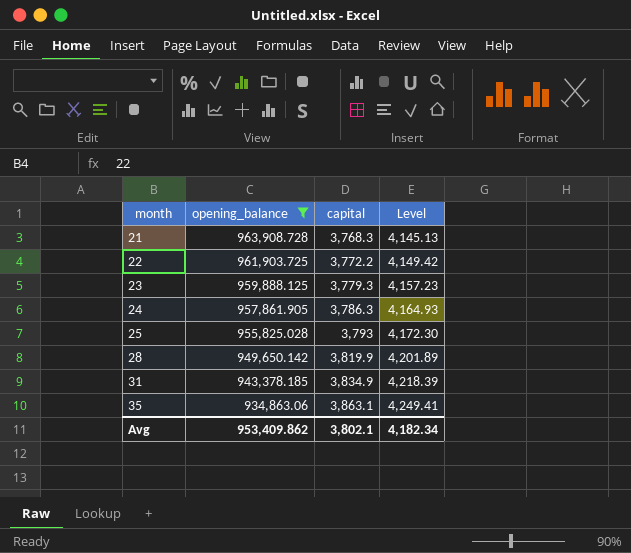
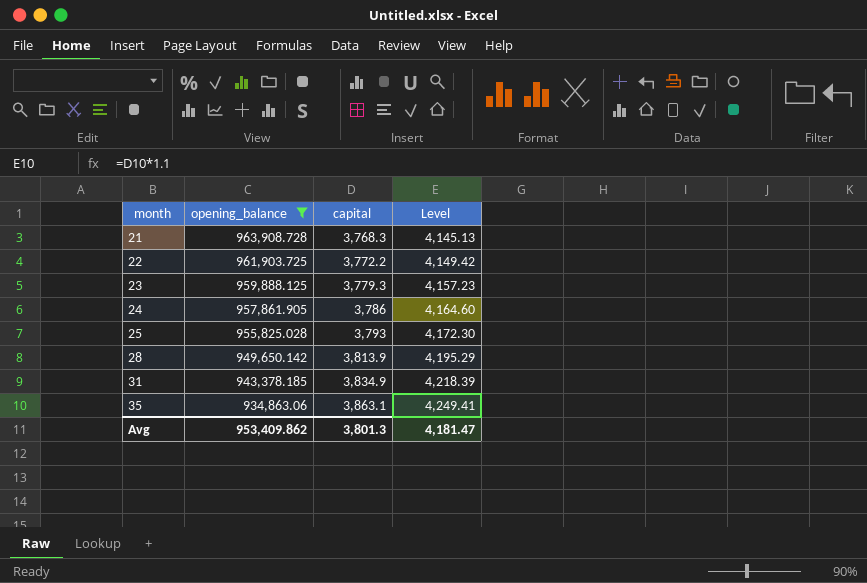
24 | capital: 3,786.3 -> 3,786
24 | Level: 4,164.93 -> 4,164.60
28 | capital: 3,819.9 -> 3,813.9
28 | Level: 4,201.89 -> 4,195.29
Avg | capital: 3,802.1 -> 3,801.3
Avg | Level: 4,182.34 -> 4,181.47

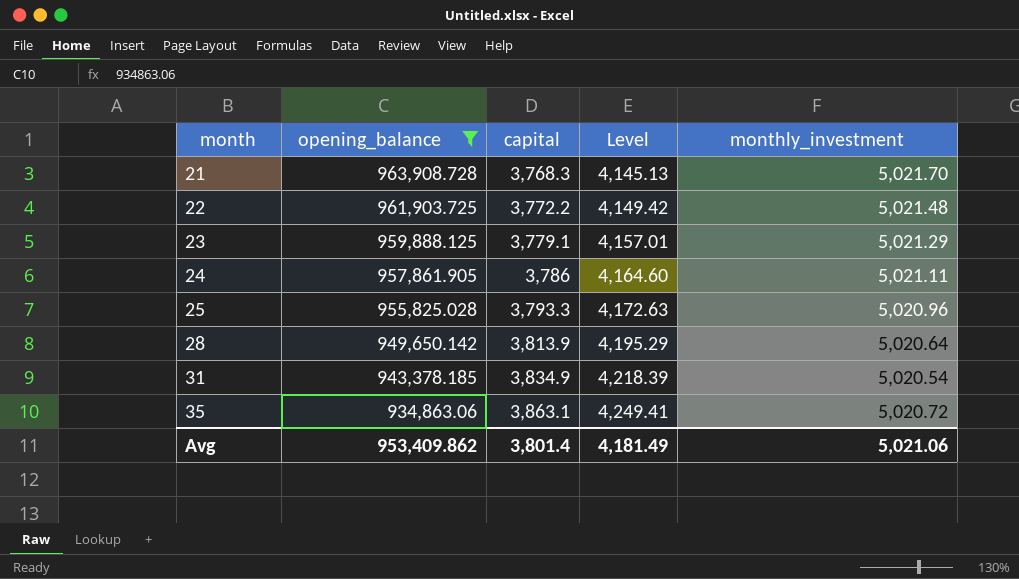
column monthly_investment | position: none -> 5
23 | capital: 3,779.3 -> 3,779.1
23 | Level: 4,157.23 -> 4,157.01
25 | capital: 3,793 -> 3,793.3
25 | Level: 4,172.30 -> 4,172.63
Avg | capital: 3,801.3 -> 3,801.4
Avg | Level: 4,181.47 -> 4,181.49

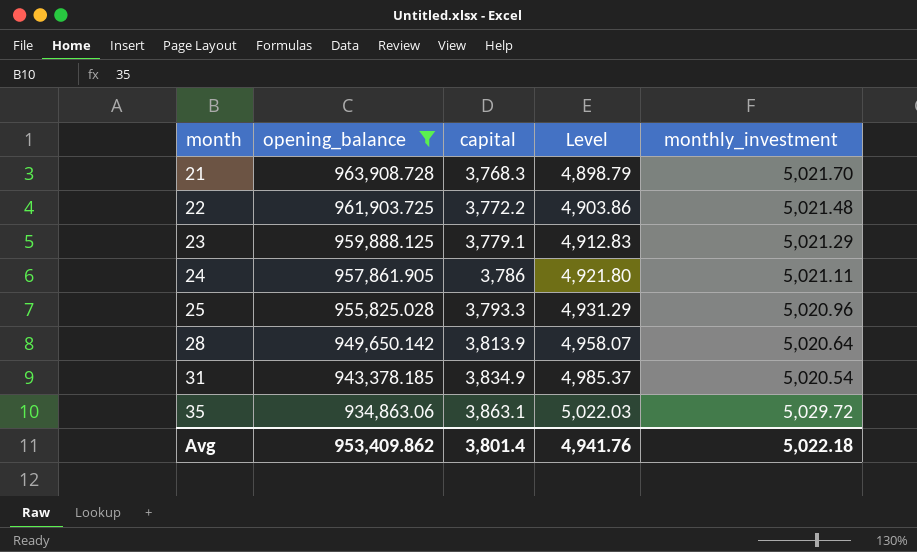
column Level | formula: [capital] * 1.1 -> [capital] * 1.3
35 | monthly_investment: 5,020.72 -> 5,029.72
Avg | Level: 4,181.49 -> 4,941.76
Avg | monthly_investment: 5,021.06 -> 5,022.18

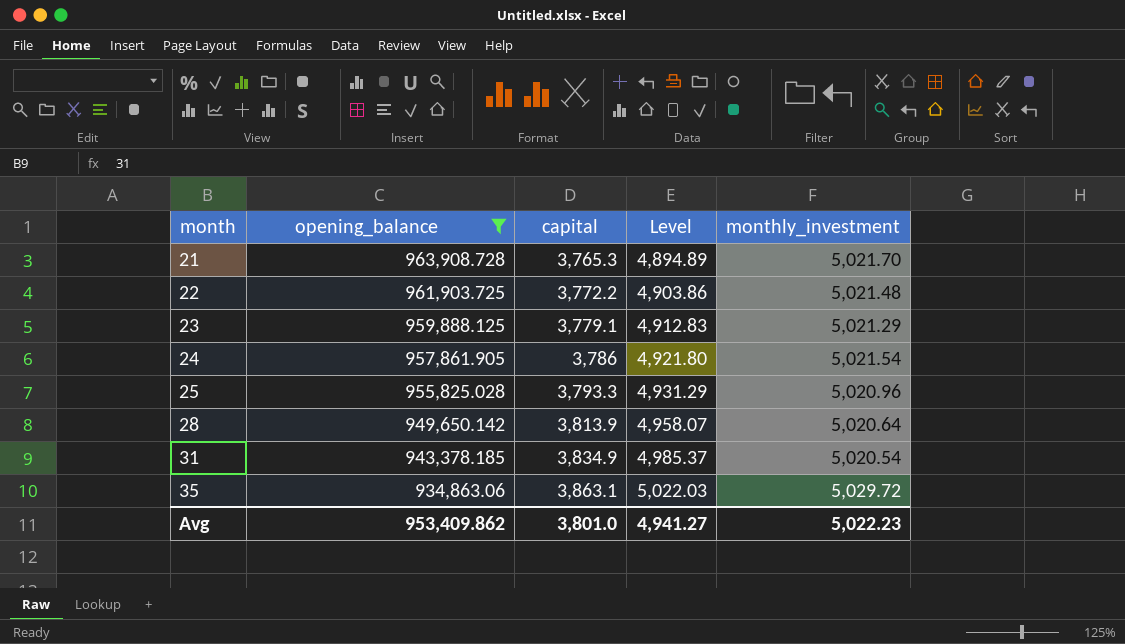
21 | capital: 3,768.3 -> 3,765.3
21 | Level: 4,898.79 -> 4,894.89
24 | monthly_investment: 5,021.11 -> 5,021.54
Avg | capital: 3,801.4 -> 3,801.0
Avg | Level: 4,941.76 -> 4,941.27
Avg | monthly_investment: 5,022.18 -> 5,022.23

